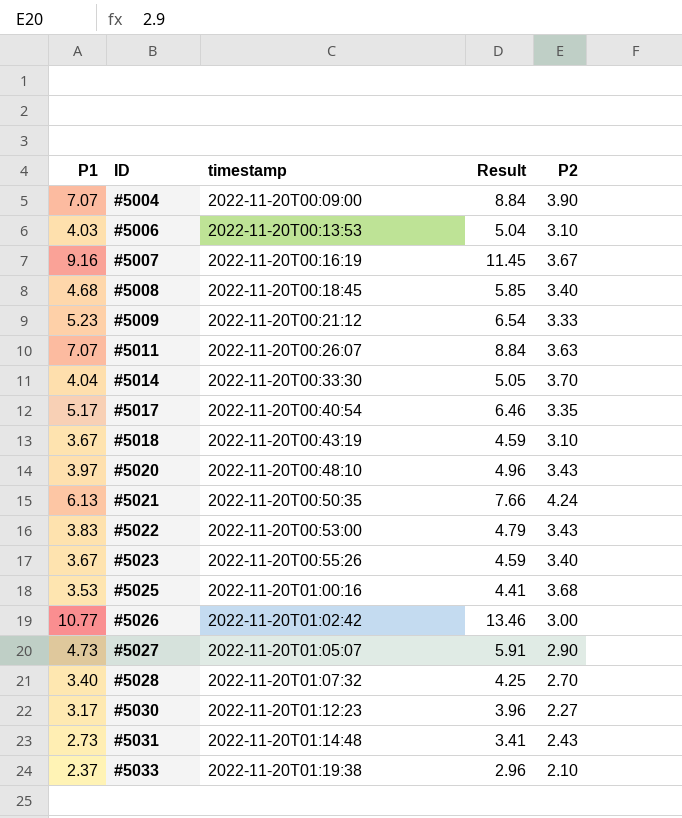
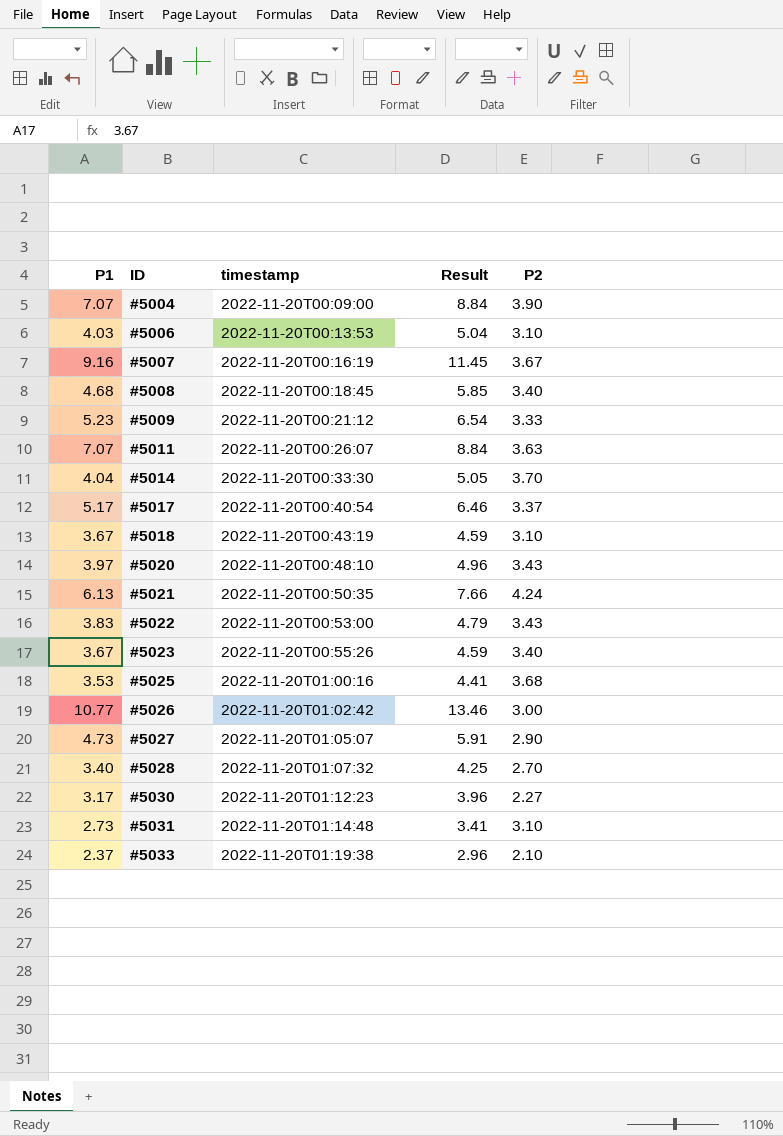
#5017 | P2: 3.35 -> 3.37
#5031 | P2: 2.43 -> 3.10

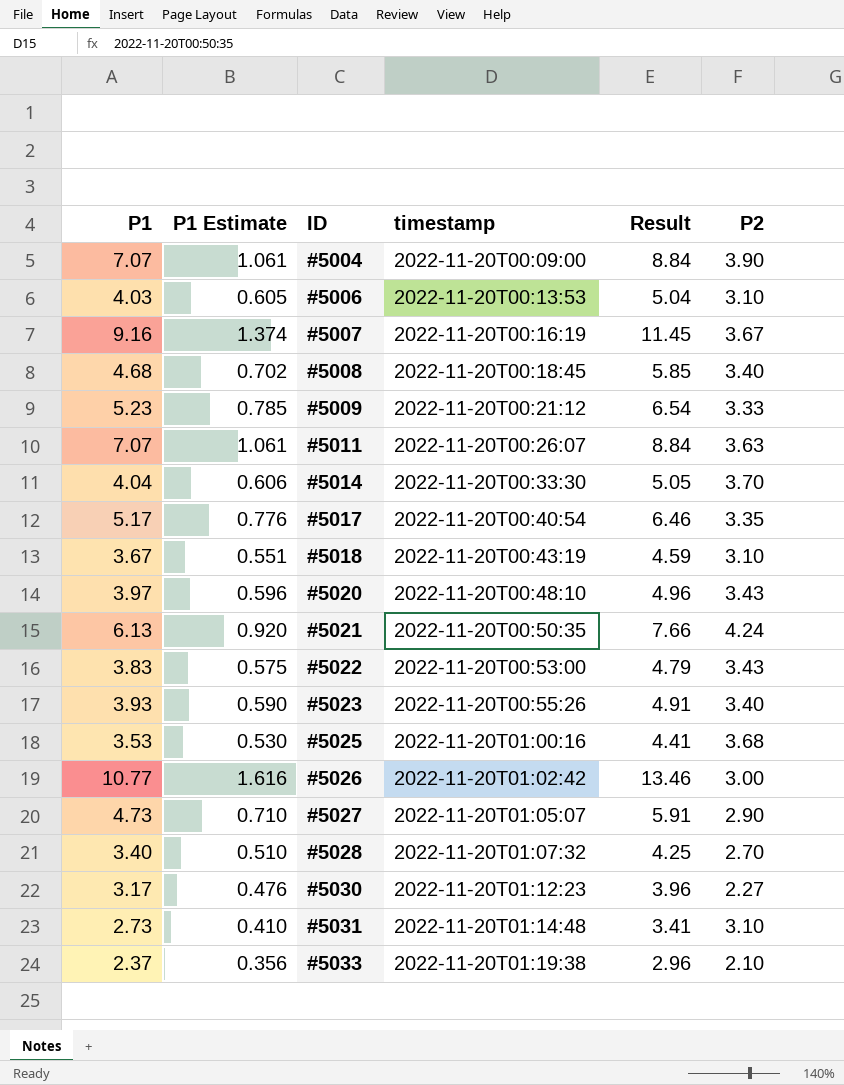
column P1 Estimate | formula: none -> [P1] * 0.15
#5017 | P2: 3.37 -> 3.35
#5023 | P1: 3.67 -> 3.93
#5023 | Result: 4.59 -> 4.91

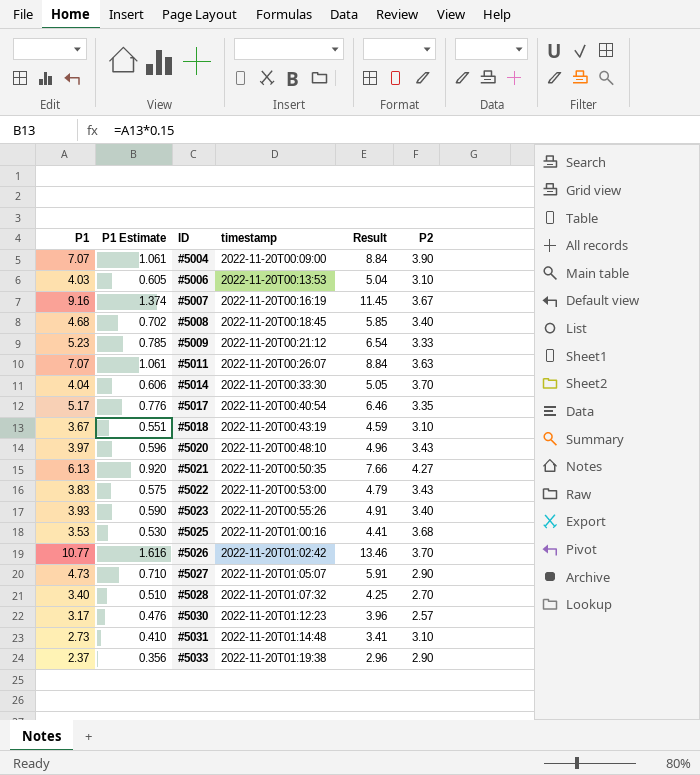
#5021 | P2: 4.24 -> 4.27
#5026 | P2: 3.00 -> 3.70
#5030 | P2: 2.27 -> 2.57
#5033 | P2: 2.10 -> 2.90

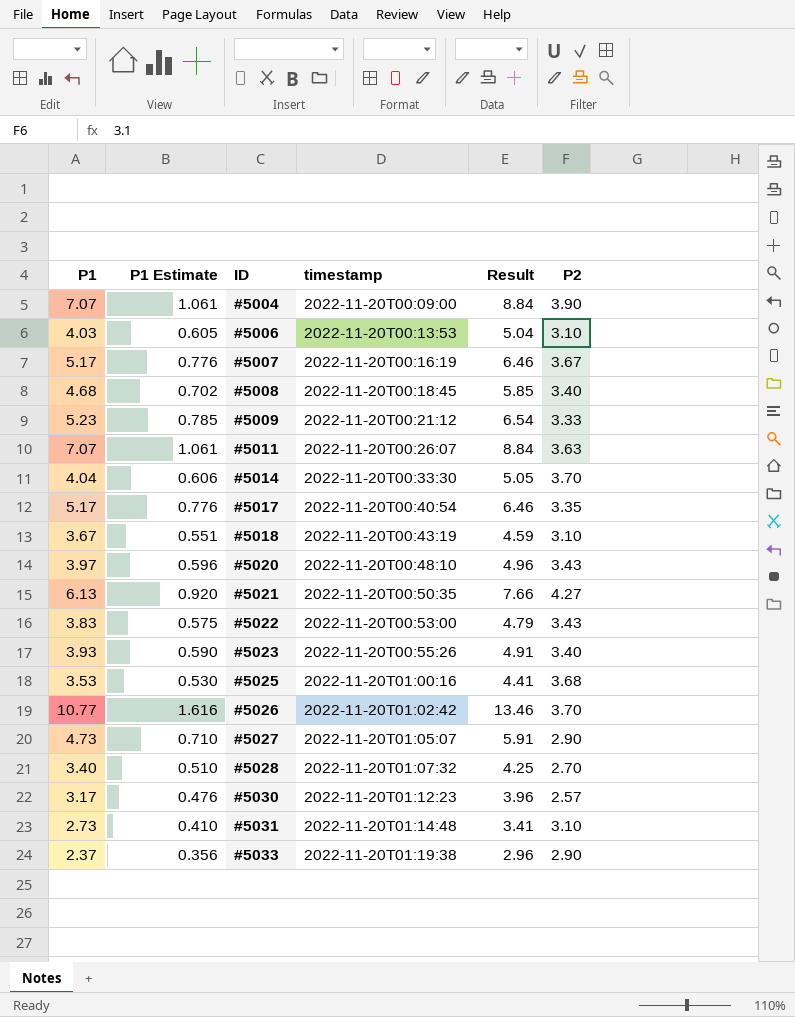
#5007 | P1: 9.16 -> 5.17
#5007 | P1 Estimate: 1.374 -> 0.776
#5007 | Result: 11.45 -> 6.46

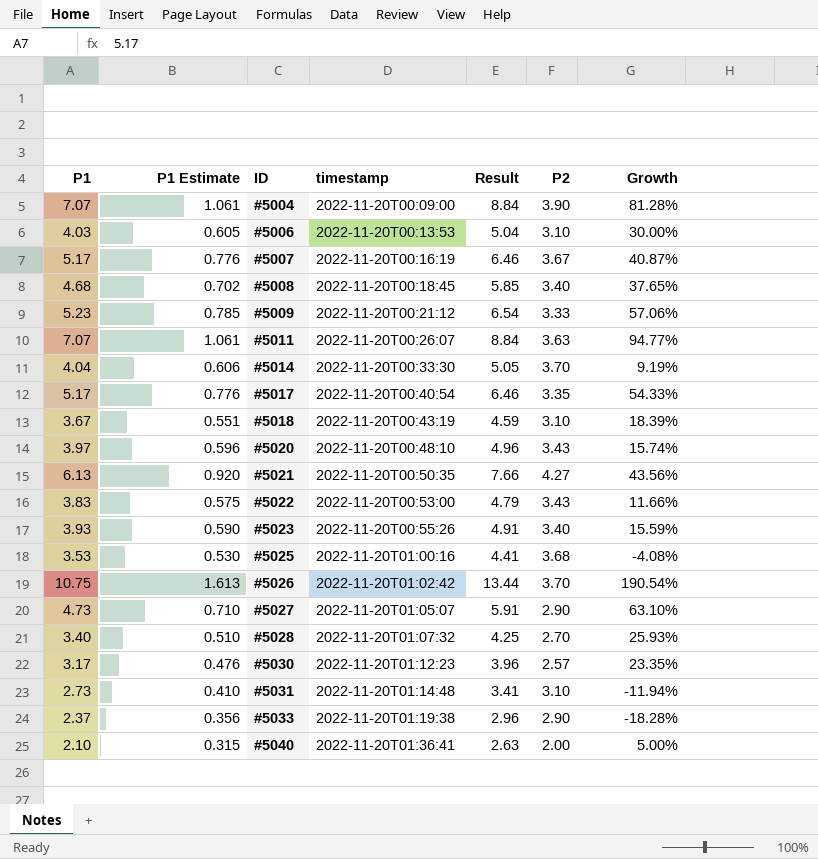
column Growth | formula: none -> ([P1] - [P2]) / [P2]
#5026 | P1: 10.77 -> 10.75
#5026 | P1 Estimate: 1.616 -> 1.613
#5026 | Result: 13.46 -> 13.44
row #5040: none -> 2.10 | 0.315 | 2022-11-20T01:36:41 | 2.63 | 2.00 | 5.00%

